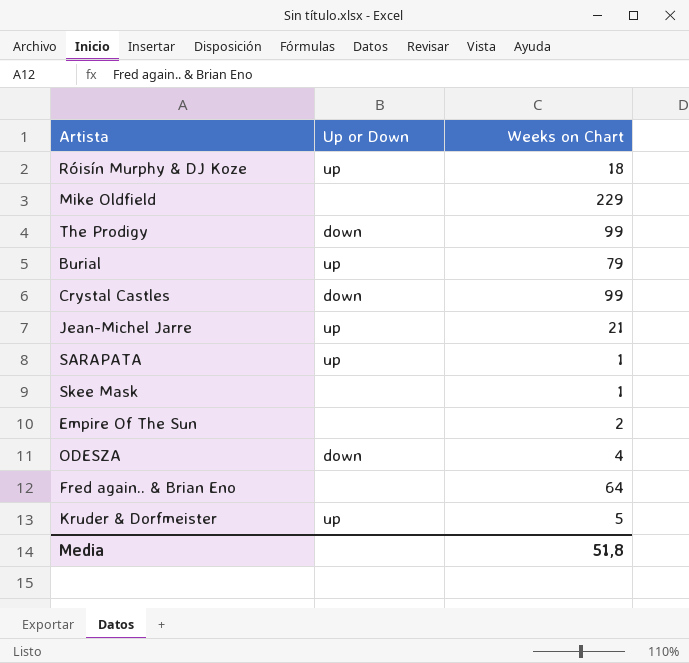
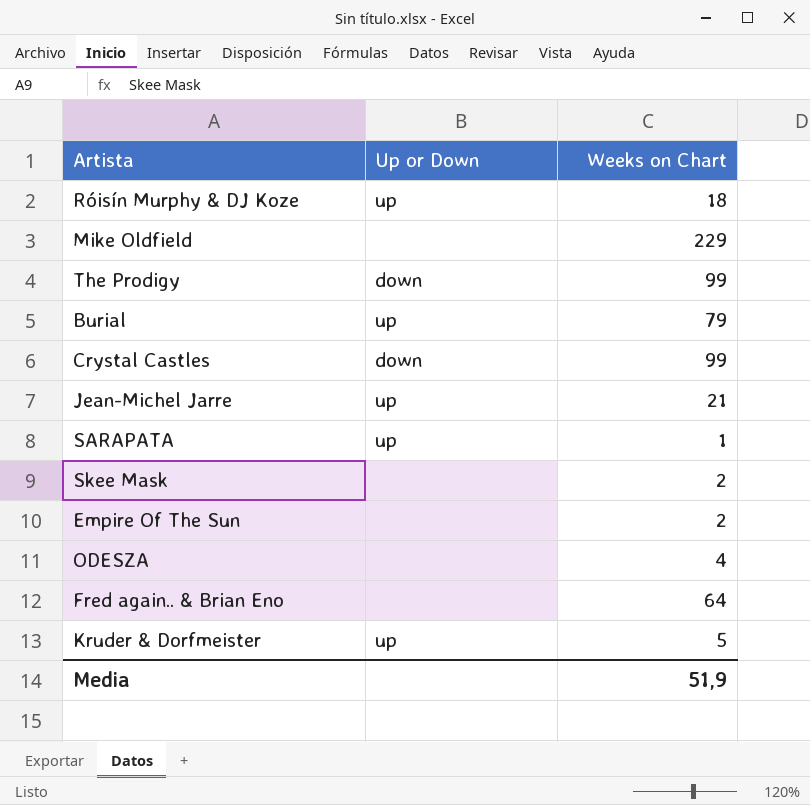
Skee Mask | Weeks on Chart: 1 -> 2
ODESZA | Up or Down: down -> none
Media | Weeks on Chart: 51,8 -> 51,9

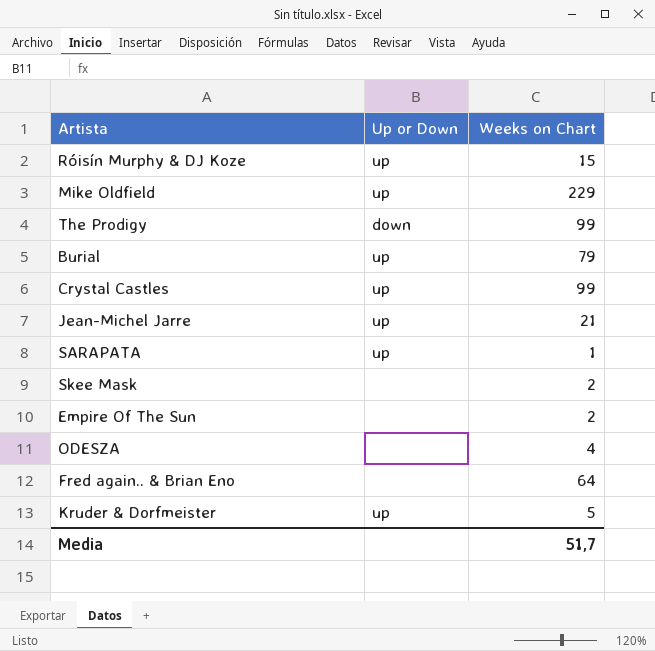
Róisín Murphy & DJ Koze | Weeks on Chart: 18 -> 15
Mike Oldfield | Up or Down: none -> up
Crystal Castles | Up or Down: down -> up
Media | Weeks on Chart: 51,9 -> 51,7

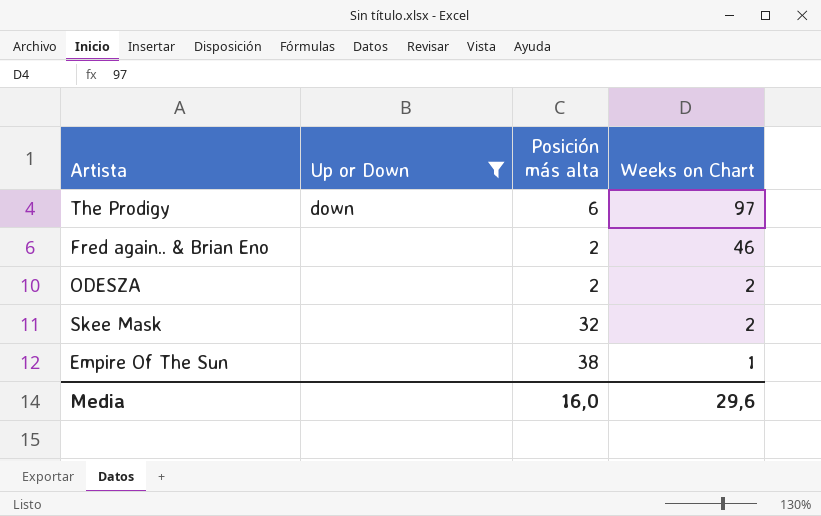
filter: none -> Up or Down != up
row order: none -> Weeks on Chart descending
column Posición más alta | position: none -> 3
The Prodigy | Weeks on Chart: 99 -> 97
Fred again.. & Brian Eno | Weeks on Chart: 64 -> 46
ODESZA | Weeks on Chart: 4 -> 2
Empire Of The Sun | Weeks on Chart: 2 -> 1
Media | Weeks on Chart: 51,7 -> 29,6

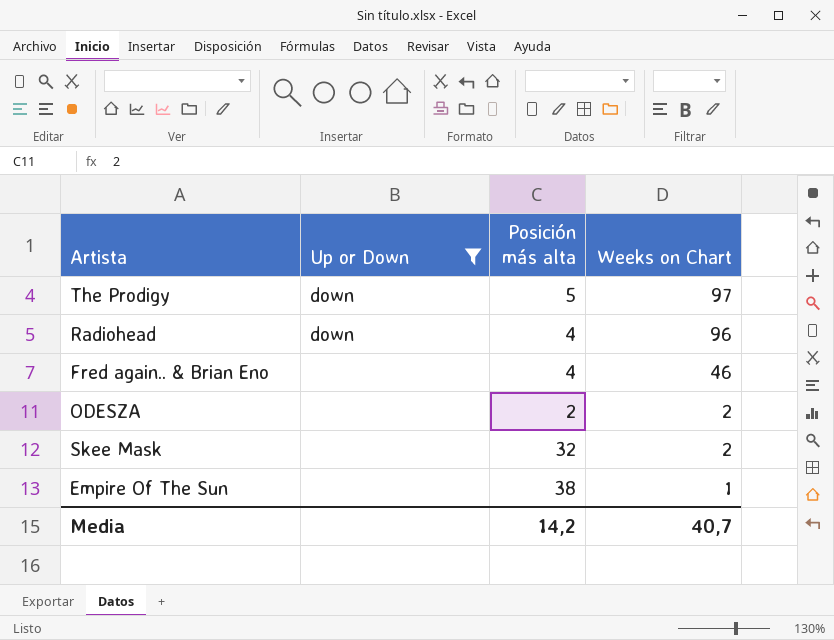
The Prodigy | Posición más alta: 6 -> 5
row Radiohead: none -> down | 4 | 96
Fred again.. & Brian Eno | Posición más alta: 2 -> 4
Media | Posición más alta: 16,0 -> 14,2
Media | Weeks on Chart: 29,6 -> 40,7

